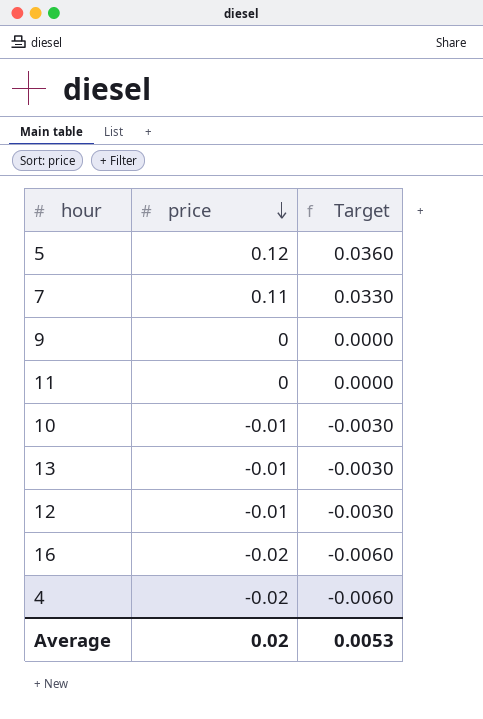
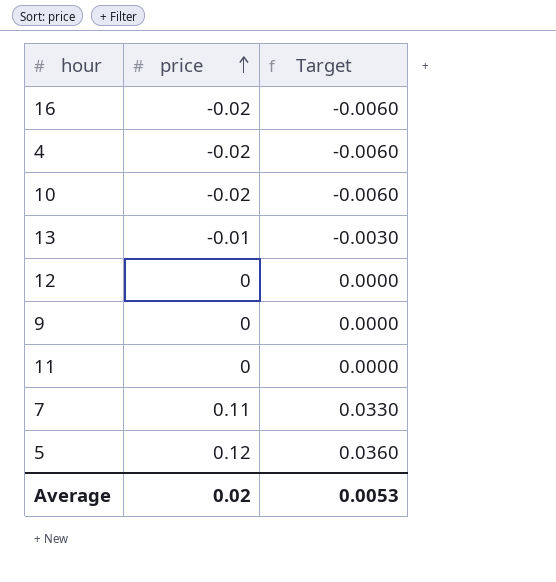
row order: price descending -> price ascending
10 | price: -0.01 -> -0.02
10 | Target: -0.0030 -> -0.0060
12 | price: -0.01 -> 0
12 | Target: -0.0030 -> 0.0000

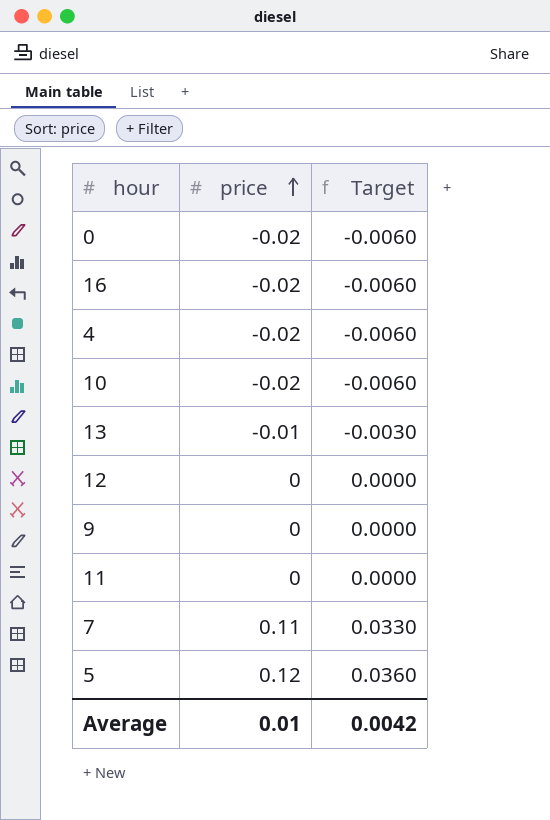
row 0: none -> -0.02 | -0.0060
Average | price: 0.02 -> 0.01
Average | Target: 0.0053 -> 0.0042

